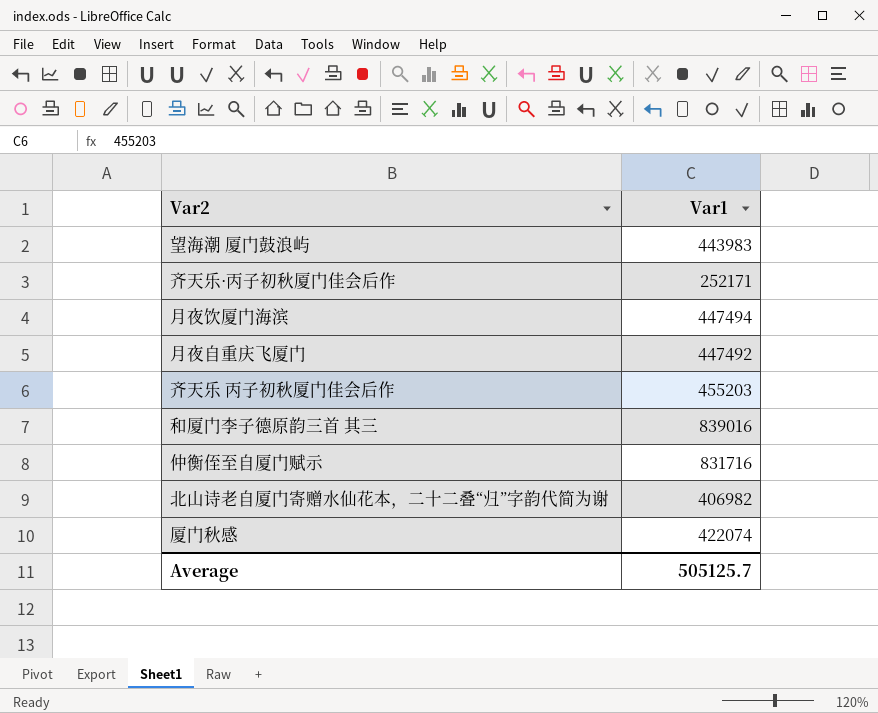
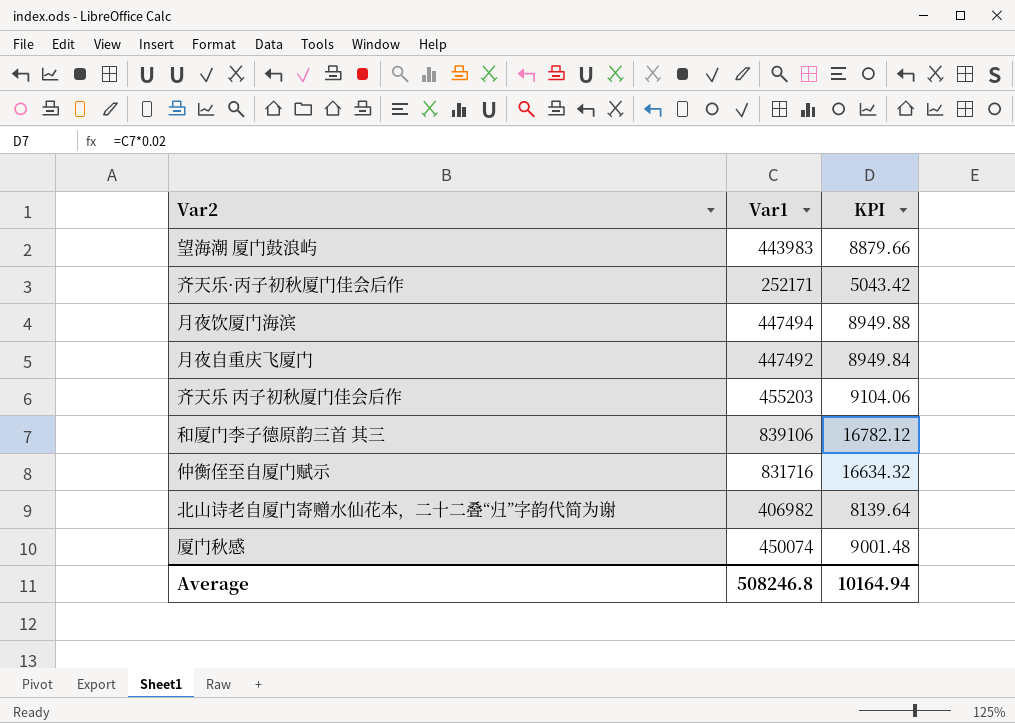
column KPI | formula: none -> [Var1] * 0.02
和厦门李子德原韵三首 其三 | Var1: 839016 -> 839106
厦门秋感 | Var1: 422074 -> 450074
Average | Var1: 505125.7 -> 508246.8

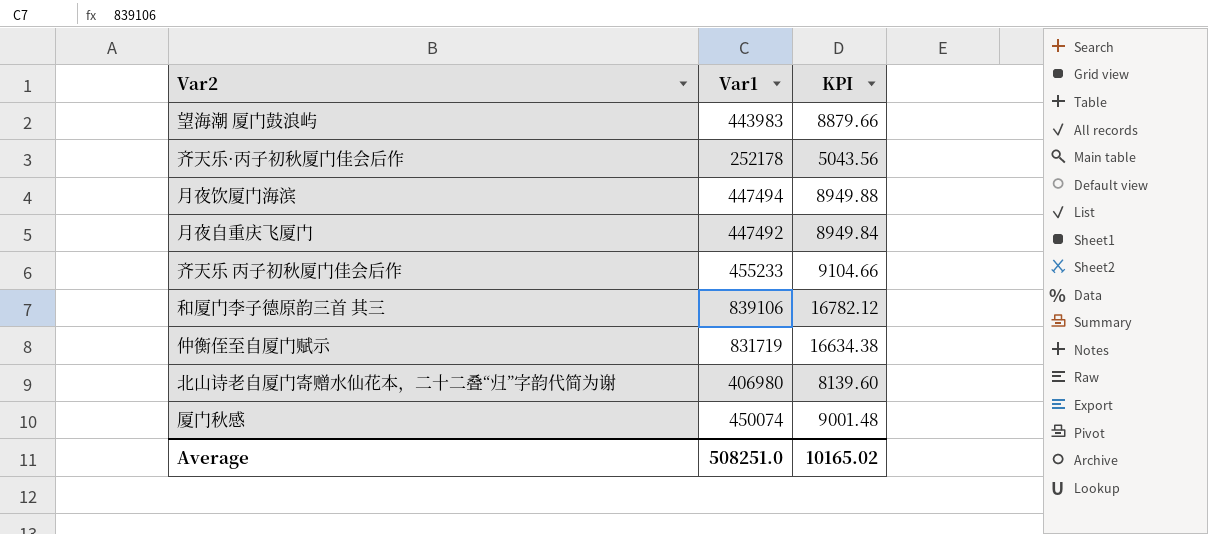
齐天乐·丙子初秋厦门佳会后作 | Var1: 252171 -> 252178
齐天乐·丙子初秋厦门佳会后作 | KPI: 5043.42 -> 5043.56
齐天乐 丙子初秋厦门佳会后作 | Var1: 455203 -> 455233
齐天乐 丙子初秋厦门佳会后作 | KPI: 9104.06 -> 9104.66
仲衡侄至自厦门赋示 | Var1: 831716 -> 831719
仲衡侄至自厦门赋示 | KPI: 16634.32 -> 16634.38
北山诗老自厦门寄赠水仙花本，二十二叠“归”字韵代简为谢 | Var1: 406982 -> 406980
北山诗老自厦门寄赠水仙花本，二十二叠“归”字韵代简为谢 | KPI: 8139.64 -> 8139.60
Average | Var1: 508246.8 -> 508251.0
Average | KPI: 10164.94 -> 10165.02

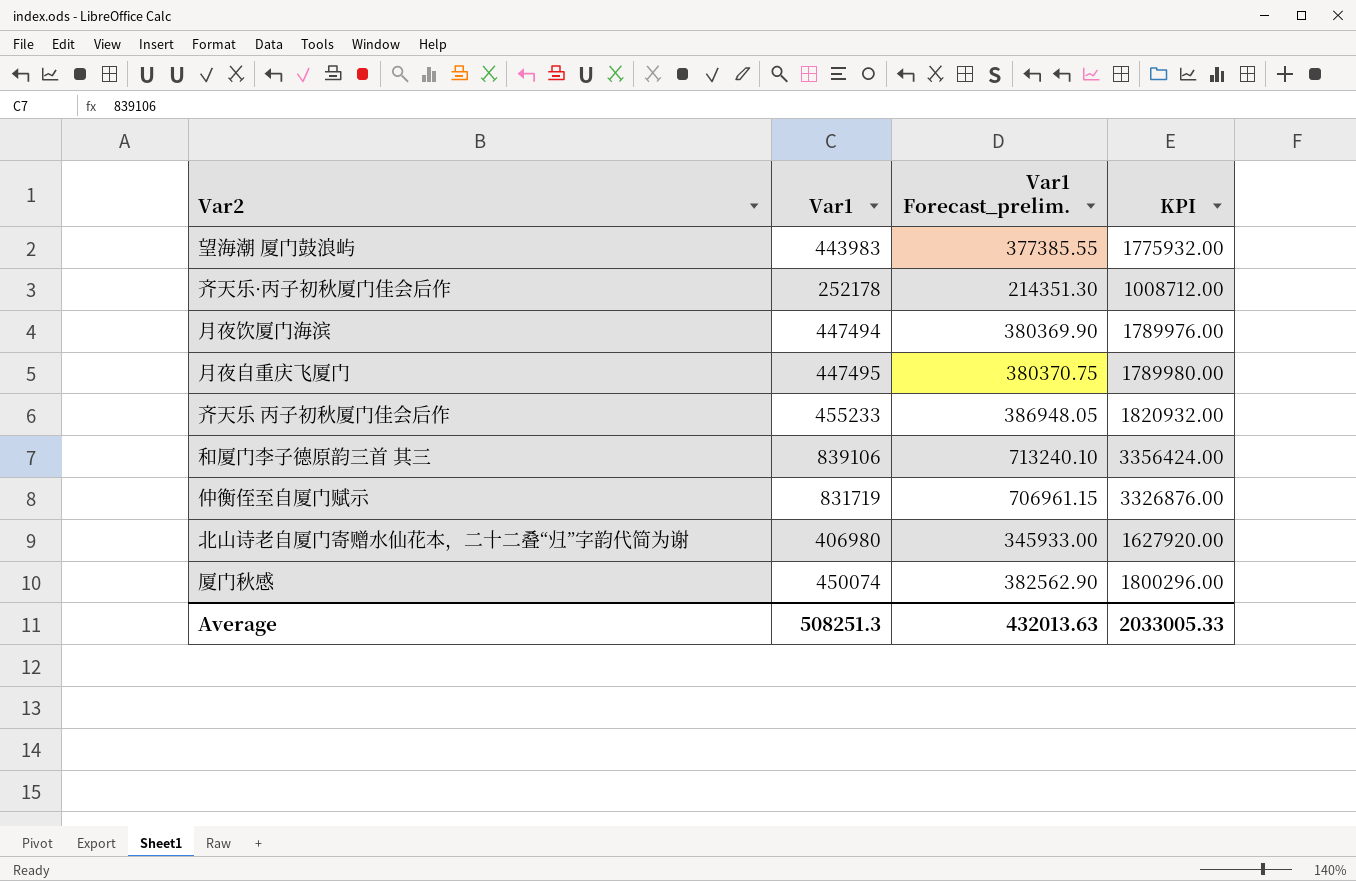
column Var1 Forecast_prelim. | formula: none -> [Var1] * 0.85
column KPI | formula: [Var1] * 0.02 -> [Var1] * 4
月夜自重庆飞厦门 | Var1: 447492 -> 447495
Average | Var1: 508251.0 -> 508251.3
Average | KPI: 10165.02 -> 2033005.33

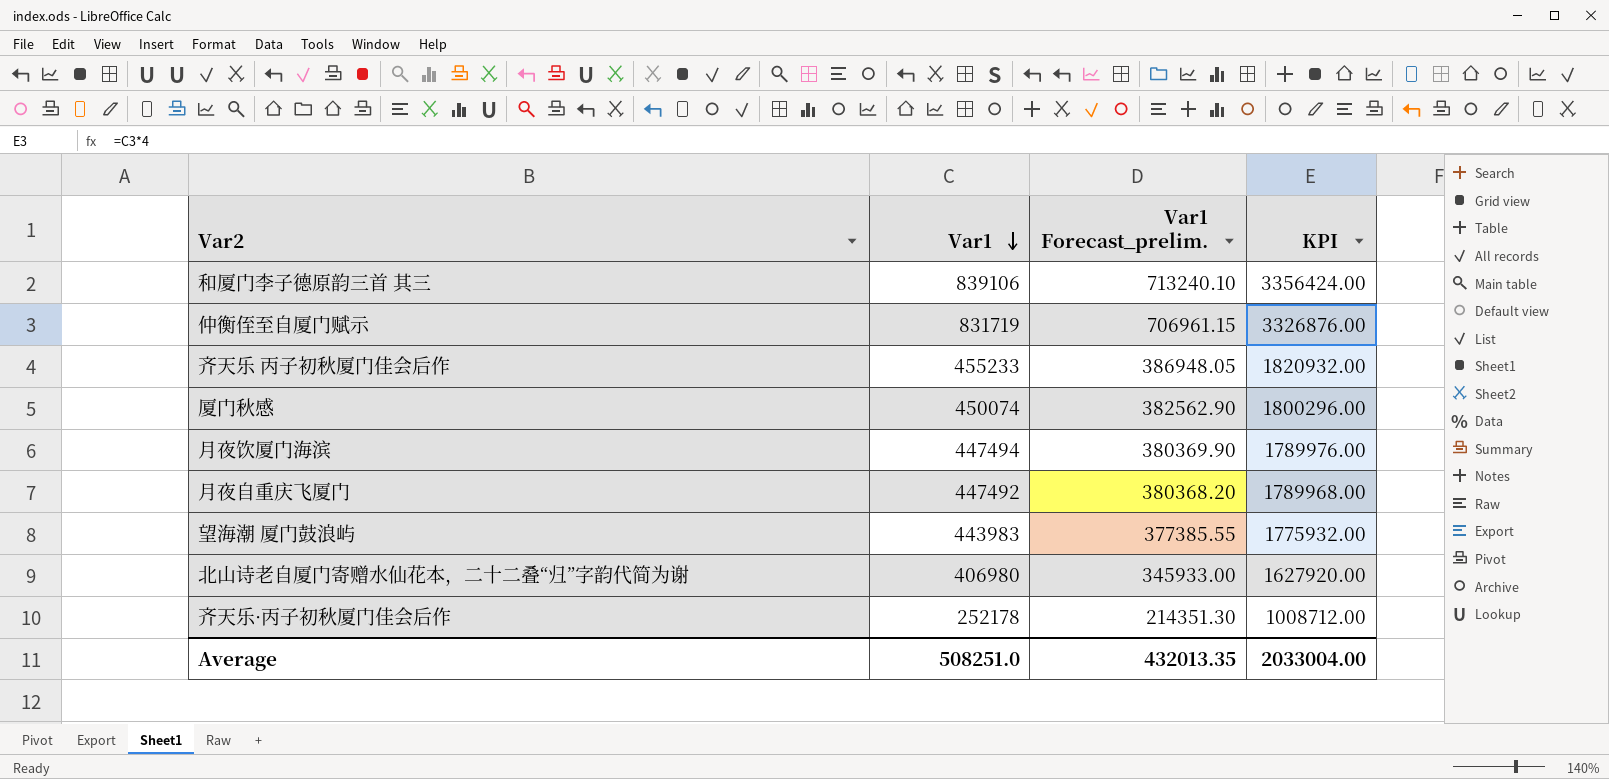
row order: none -> Var1 descending
月夜自重庆飞厦门 | Var1: 447495 -> 447492
月夜自重庆飞厦门 | Var1 Forecast_prelim.: 380370.75 -> 380368.20
月夜自重庆飞厦门 | KPI: 1789980.00 -> 1789968.00
Average | Var1: 508251.3 -> 508251.0
Average | Var1 Forecast_prelim.: 432013.63 -> 432013.35
Average | KPI: 2033005.33 -> 2033004.00

